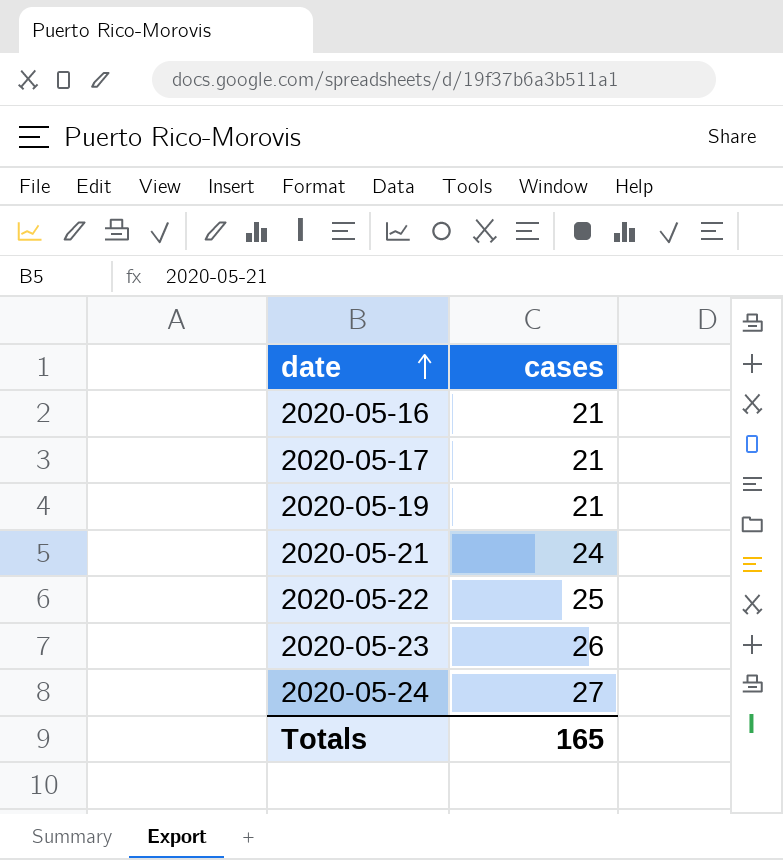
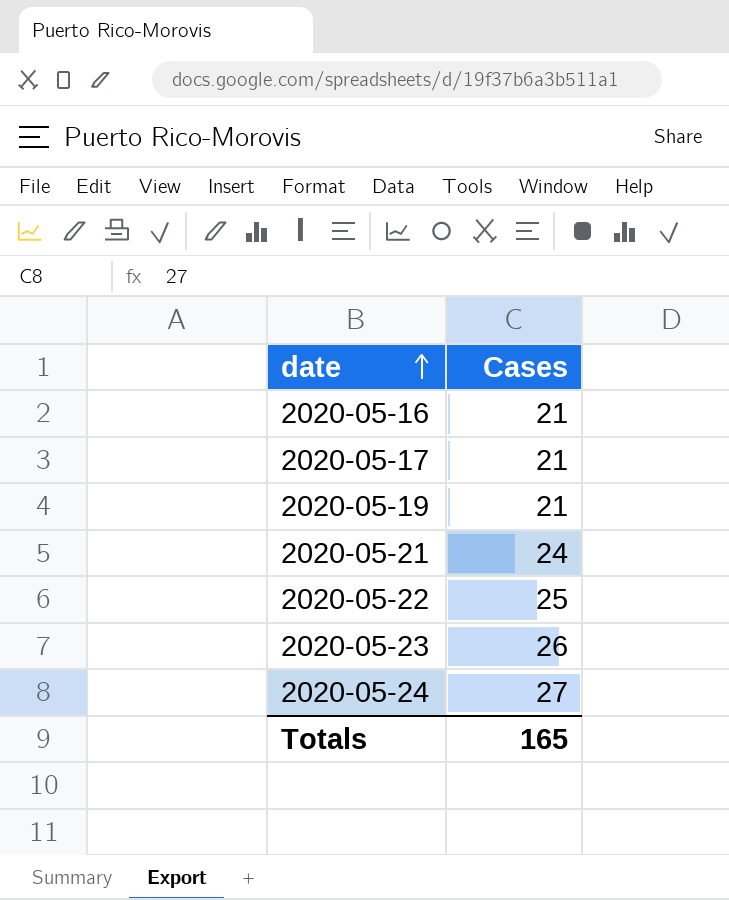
column name: cases -> Cases

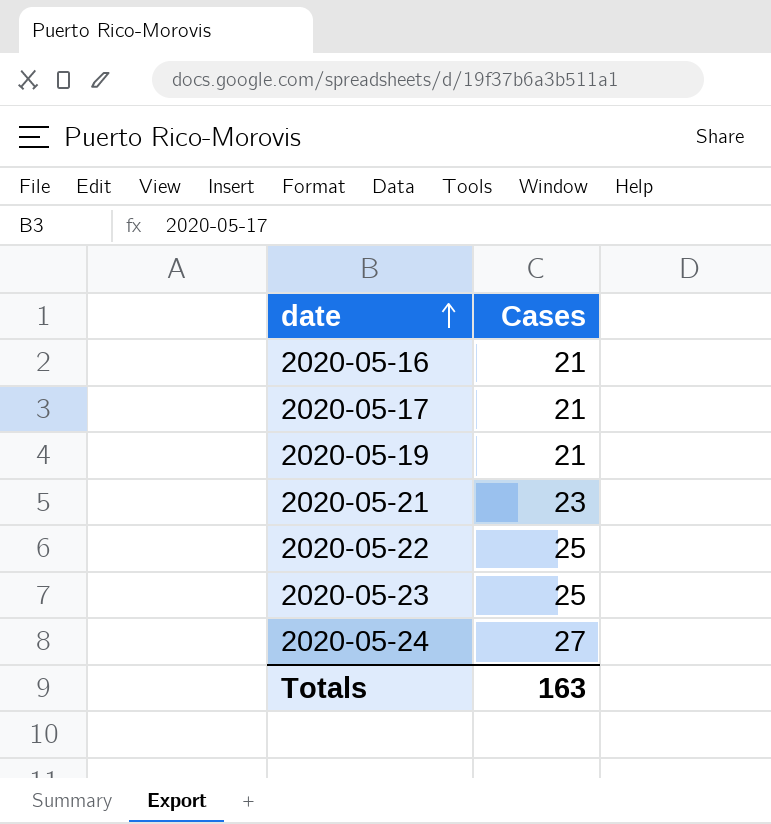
2020-05-21 | Cases: 24 -> 23
2020-05-23 | Cases: 26 -> 25
Totals | Cases: 165 -> 163

